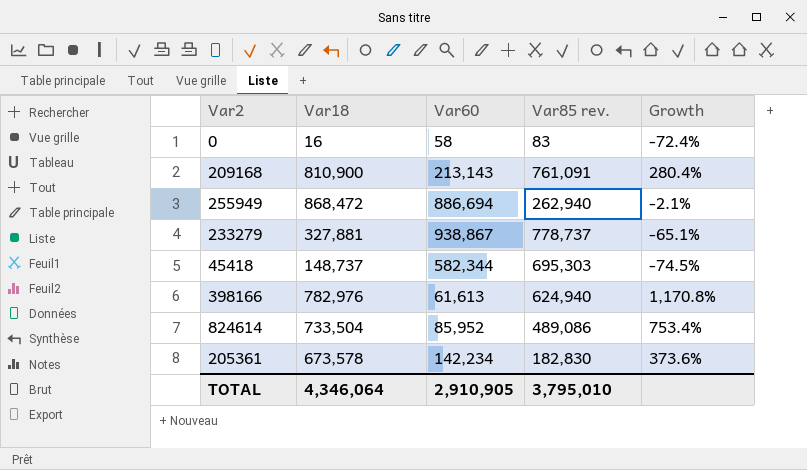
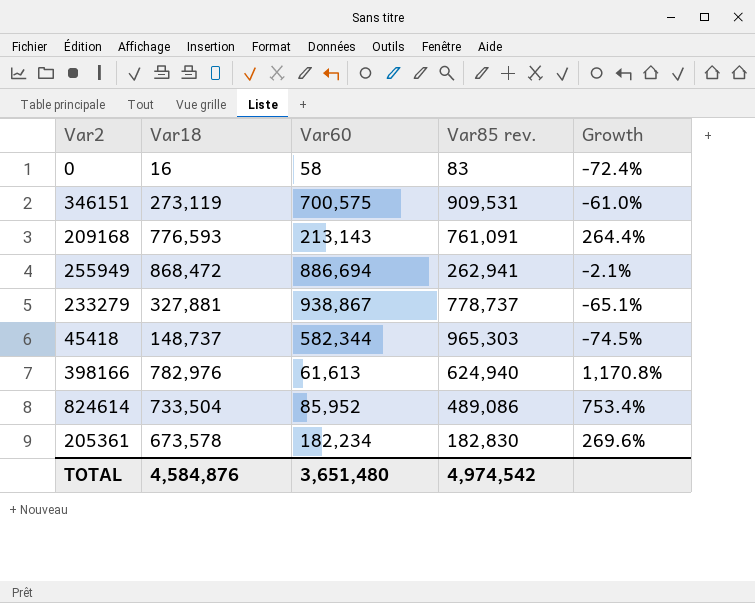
row 346151: none -> 273,119 | 700,575 | 909,531 | -61.0%
209168 | Var18: 810,900 -> 776,593
209168 | Growth: 280.4% -> 264.4%
255949 | Var85 rev.: 262,940 -> 262,941
45418 | Var85 rev.: 695,303 -> 965,303
205361 | Var60: 142,234 -> 182,234
205361 | Growth: 373.6% -> 269.6%
TOTAL | Var18: 4,346,064 -> 4,584,876
TOTAL | Var60: 2,910,905 -> 3,651,480
TOTAL | Var85 rev.: 3,795,010 -> 4,974,542

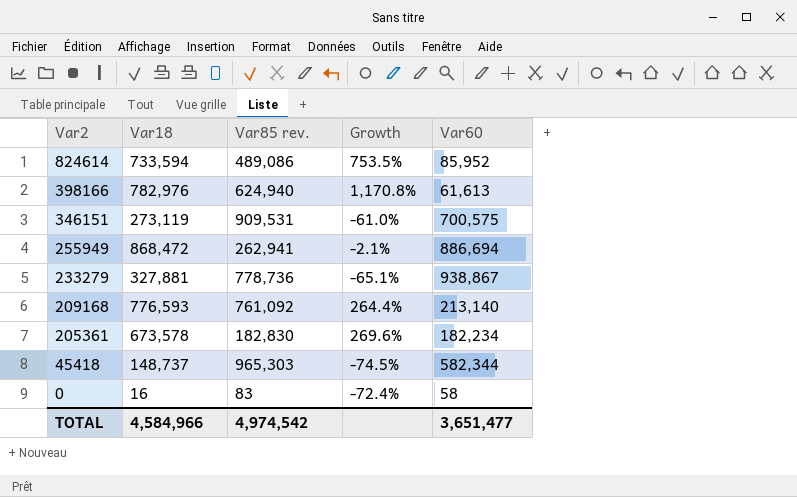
row order: none -> Var2 descending
column Var60 | position: 3 -> 5
824614 | Var18: 733,504 -> 733,594
824614 | Growth: 753.4% -> 753.5%
233279 | Var85 rev.: 778,737 -> 778,736
209168 | Var85 rev.: 761,091 -> 761,092
209168 | Var60: 213,143 -> 213,140
TOTAL | Var18: 4,584,876 -> 4,584,966
TOTAL | Var60: 3,651,480 -> 3,651,477

